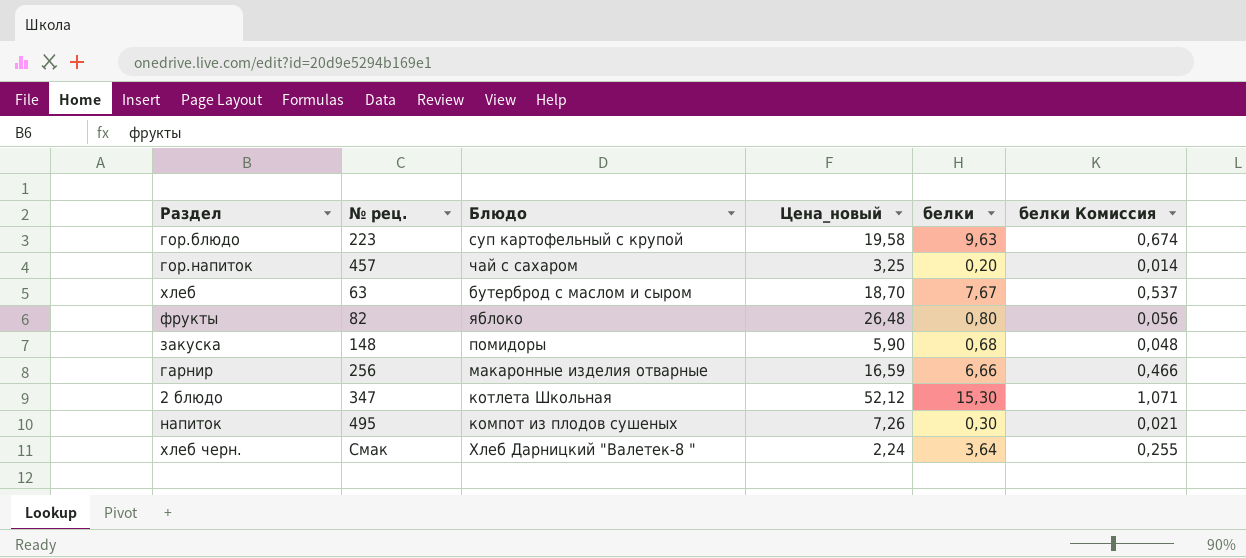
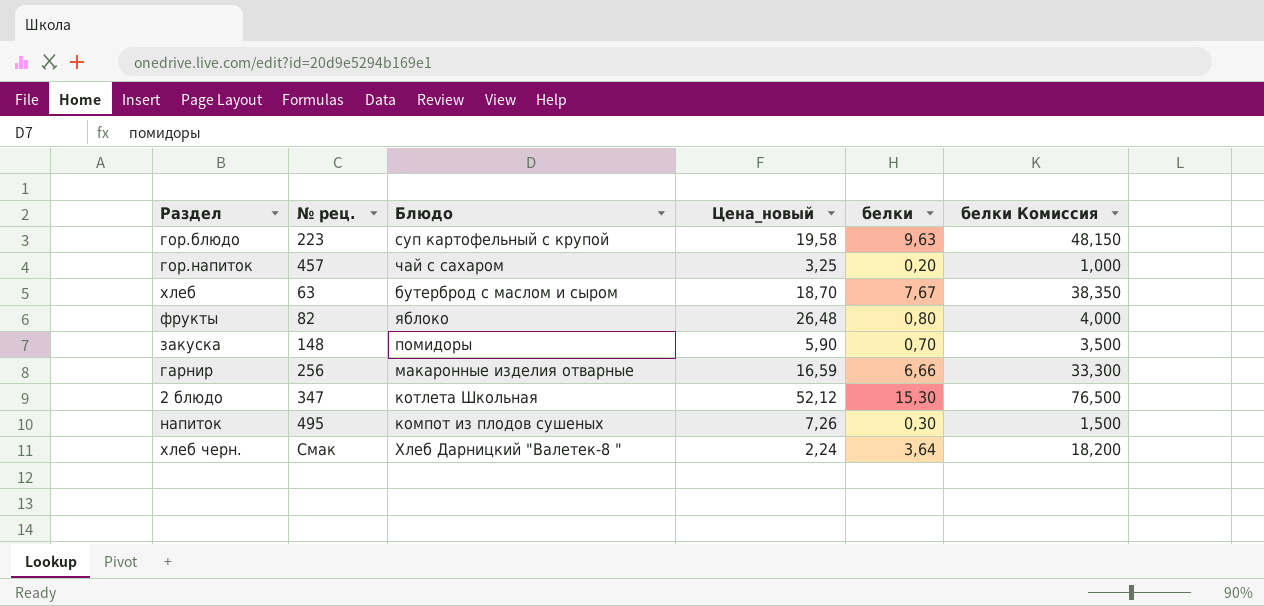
column белки Комиссия | formula: [белки] * 0,07 -> [белки] * 5
закуска | белки: 0,68 -> 0,70

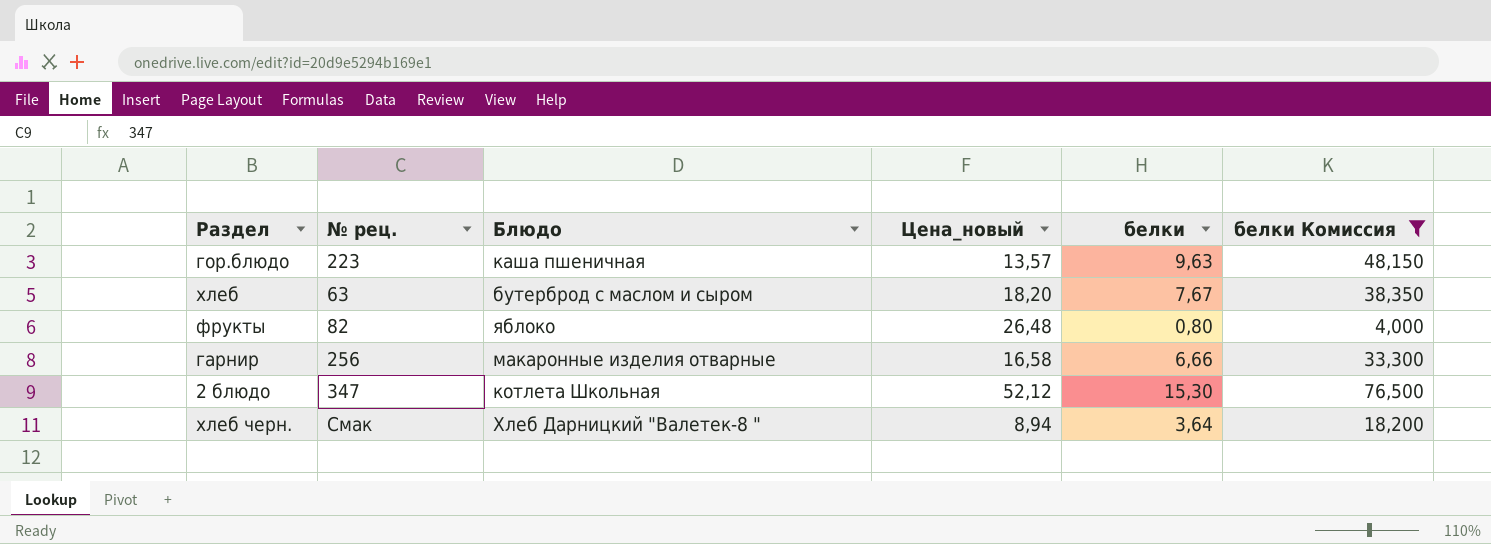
filter: none -> белки Комиссия >= 4,000
гор.блюдо | Блюдо: суп картофельный с крупой -> каша пшеничная
гор.блюдо | Цена_новый: 19,58 -> 13,57
хлеб | Цена_новый: 18,70 -> 18,20
гарнир | Цена_новый: 16,59 -> 16,58
хлеб черн. | Цена_новый: 2,24 -> 8,94

